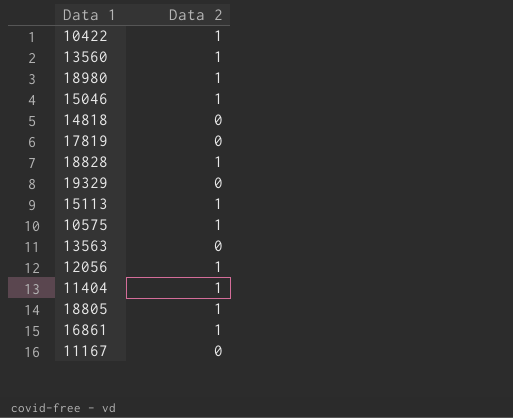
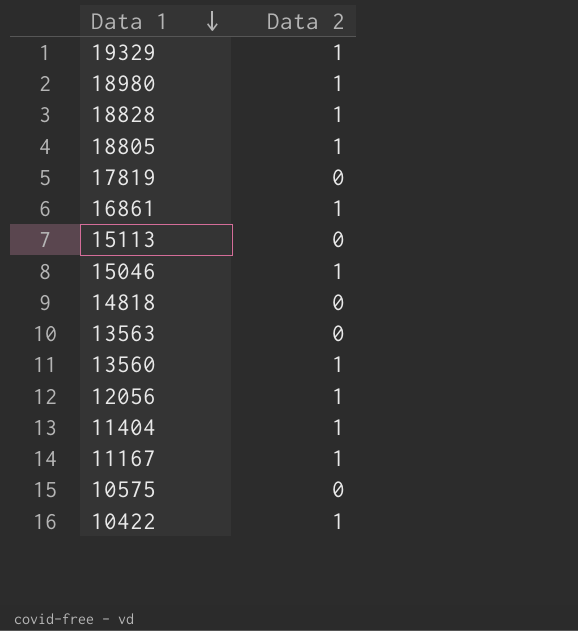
row order: none -> Data 1 descending
19329 | Data 2: 0 -> 1
15113 | Data 2: 1 -> 0
11167 | Data 2: 0 -> 1
10575 | Data 2: 1 -> 0

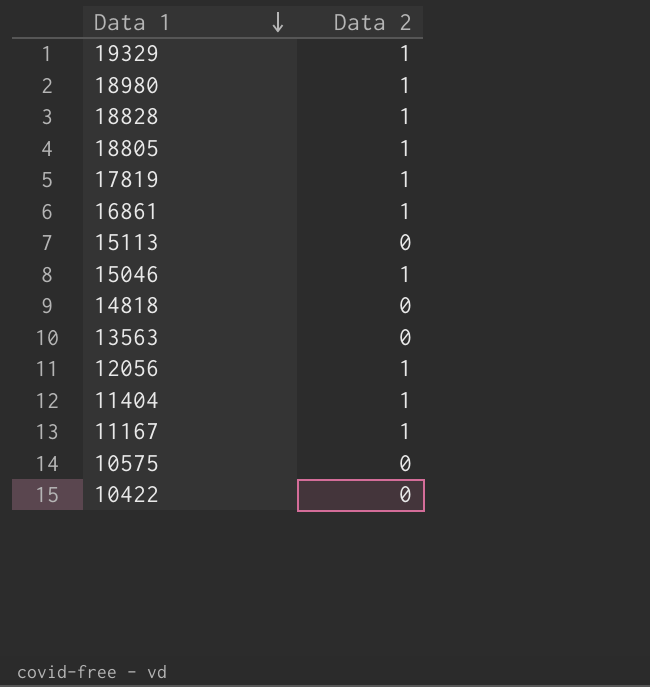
row 13560: 1 -> none
17819 | Data 2: 0 -> 1
10422 | Data 2: 1 -> 0

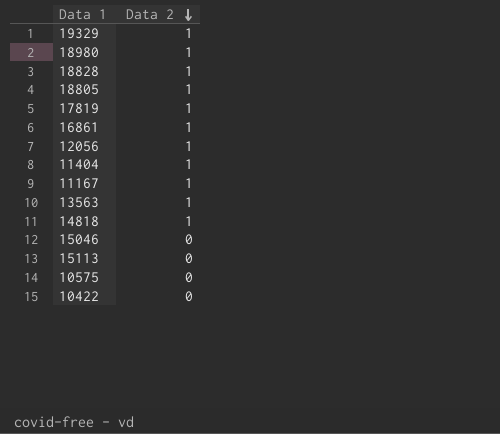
row order: Data 1 descending -> Data 2 descending
13563 | Data 2: 0 -> 1
14818 | Data 2: 0 -> 1
15046 | Data 2: 1 -> 0

